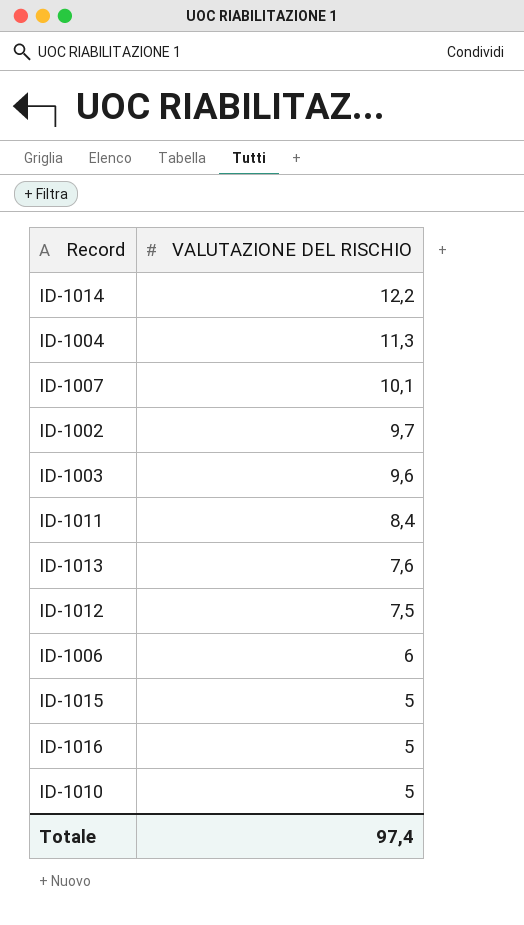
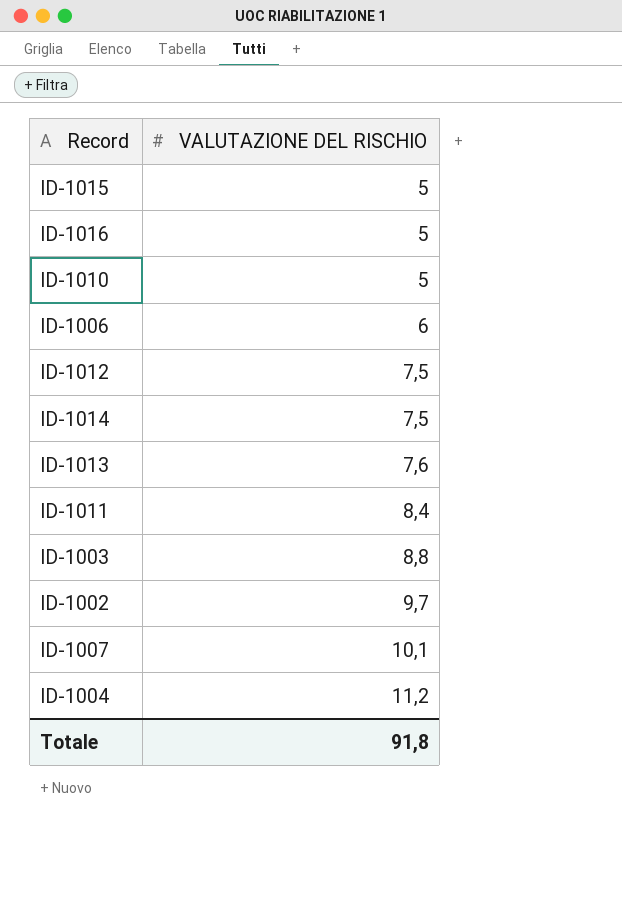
row order: VALUTAZIONE DEL RISCHIO descending -> VALUTAZIONE DEL RISCHIO ascending
ID-1014 | VALUTAZIONE DEL RISCHIO: 12,2 -> 7,5
ID-1003 | VALUTAZIONE DEL RISCHIO: 9,6 -> 8,8
ID-1004 | VALUTAZIONE DEL RISCHIO: 11,3 -> 11,2
Totale | VALUTAZIONE DEL RISCHIO: 97,4 -> 91,8

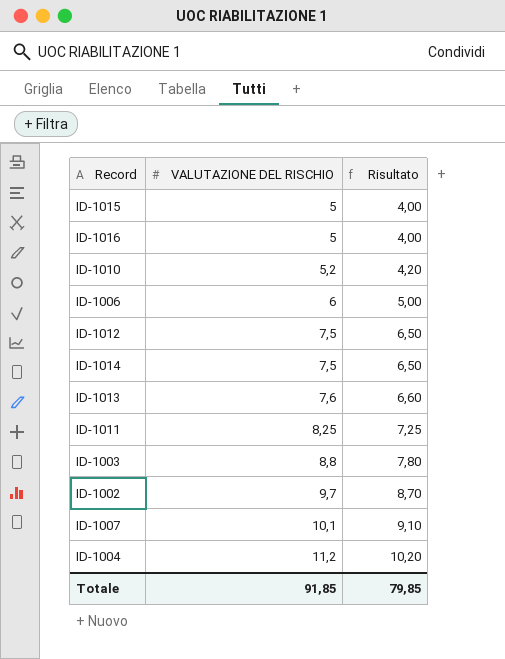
column Risultato | formula: none -> [VALUTAZIONE DEL RISCHIO] - 1
ID-1010 | VALUTAZIONE DEL RISCHIO: 5 -> 5,2
ID-1011 | VALUTAZIONE DEL RISCHIO: 8,4 -> 8,25
Totale | VALUTAZIONE DEL RISCHIO: 91,8 -> 91,85

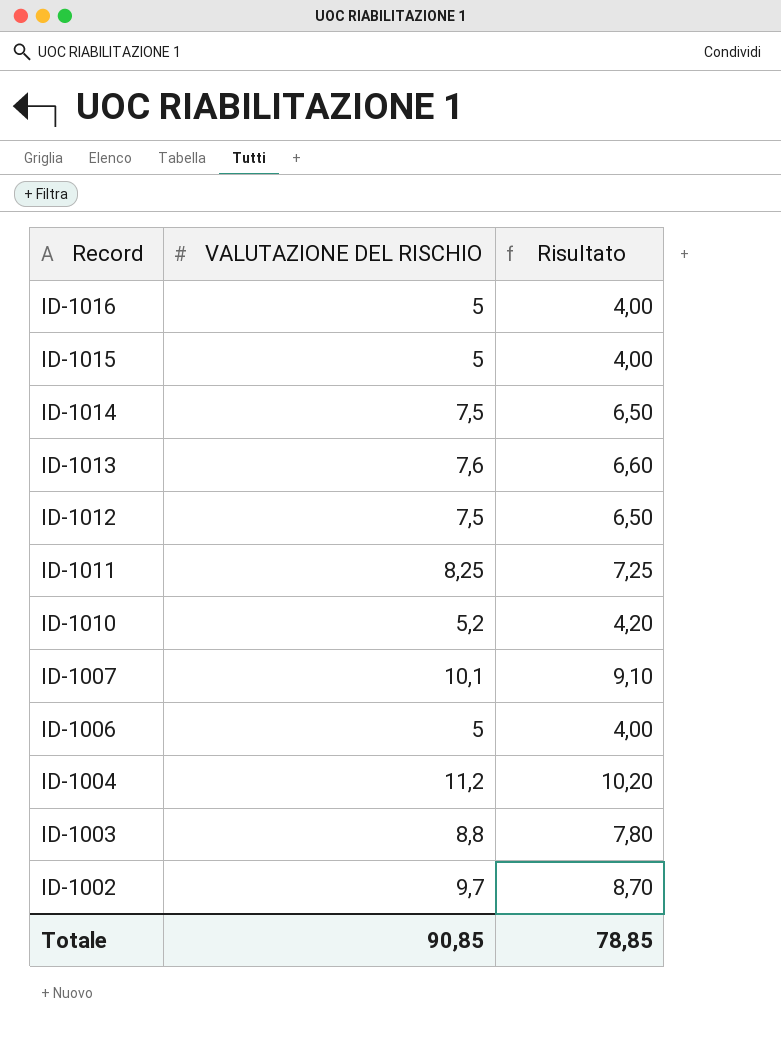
row order: VALUTAZIONE DEL RISCHIO ascending -> Record descending
ID-1006 | VALUTAZIONE DEL RISCHIO: 6 -> 5
ID-1006 | Risultato: 5,00 -> 4,00
Totale | VALUTAZIONE DEL RISCHIO: 91,85 -> 90,85
Totale | Risultato: 79,85 -> 78,85

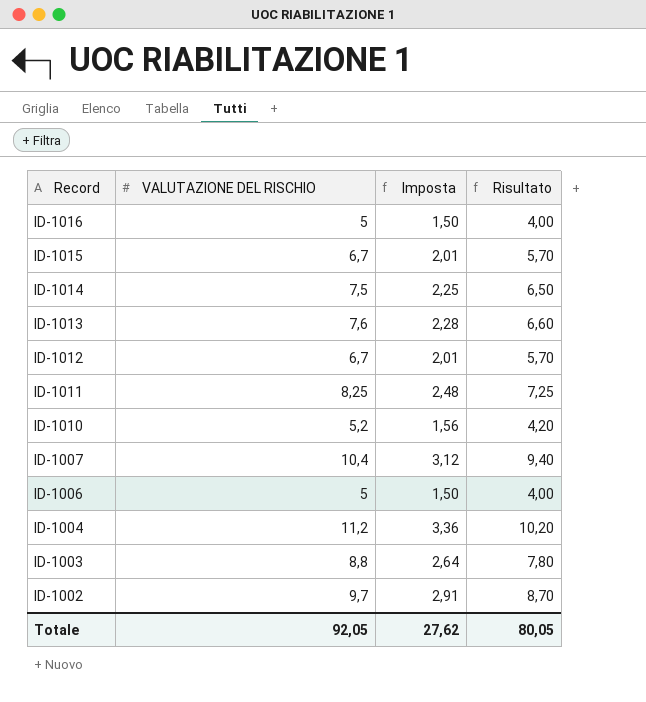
column Imposta | formula: none -> [VALUTAZIONE DEL RISCHIO] * 0,3
ID-1015 | VALUTAZIONE DEL RISCHIO: 5 -> 6,7
ID-1015 | Risultato: 4,00 -> 5,70
ID-1012 | VALUTAZIONE DEL RISCHIO: 7,5 -> 6,7
ID-1012 | Risultato: 6,50 -> 5,70
ID-1007 | VALUTAZIONE DEL RISCHIO: 10,1 -> 10,4
ID-1007 | Risultato: 9,10 -> 9,40
Totale | VALUTAZIONE DEL RISCHIO: 90,85 -> 92,05
Totale | Risultato: 78,85 -> 80,05

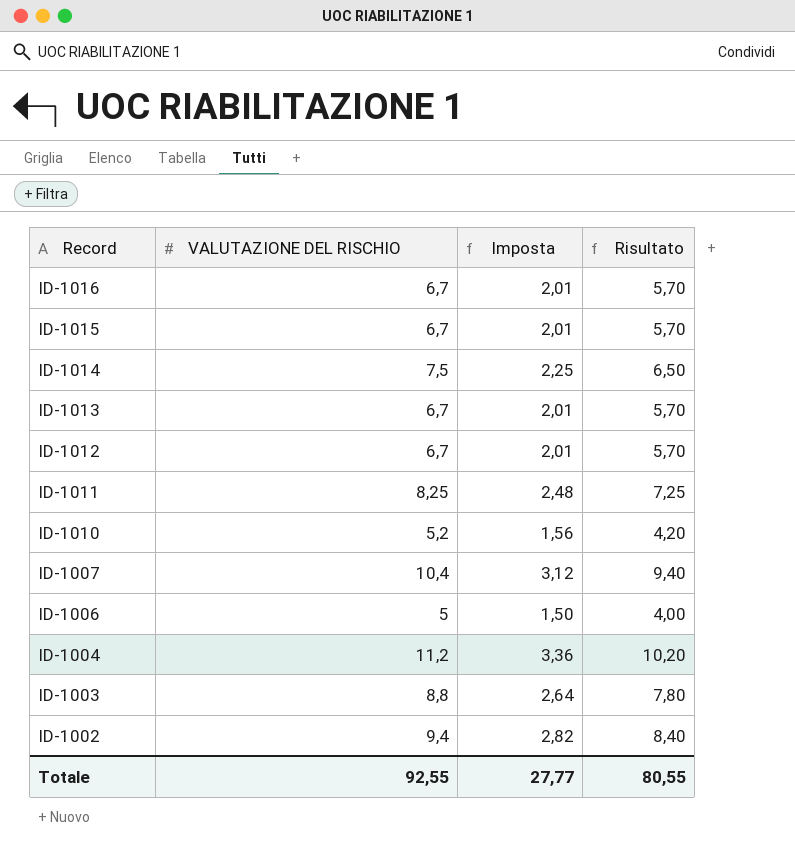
ID-1016 | VALUTAZIONE DEL RISCHIO: 5 -> 6,7
ID-1016 | Imposta: 1,50 -> 2,01
ID-1016 | Risultato: 4,00 -> 5,70
ID-1013 | VALUTAZIONE DEL RISCHIO: 7,6 -> 6,7
ID-1013 | Imposta: 2,28 -> 2,01
ID-1013 | Risultato: 6,60 -> 5,70
ID-1002 | VALUTAZIONE DEL RISCHIO: 9,7 -> 9,4
ID-1002 | Imposta: 2,91 -> 2,82
ID-1002 | Risultato: 8,70 -> 8,40
Totale | VALUTAZIONE DEL RISCHIO: 92,05 -> 92,55
Totale | Imposta: 27,62 -> 27,77
Totale | Risultato: 80,05 -> 80,55

